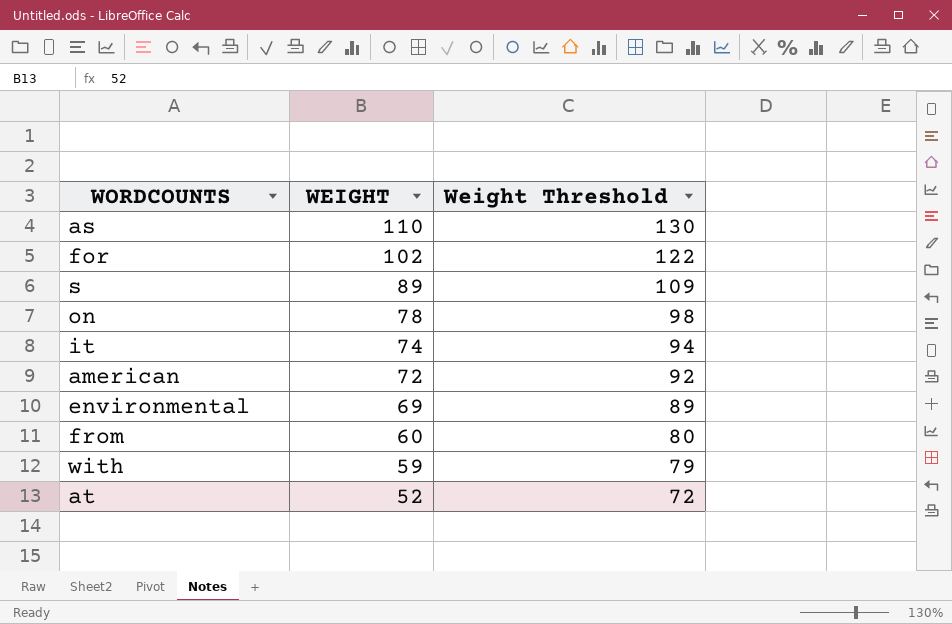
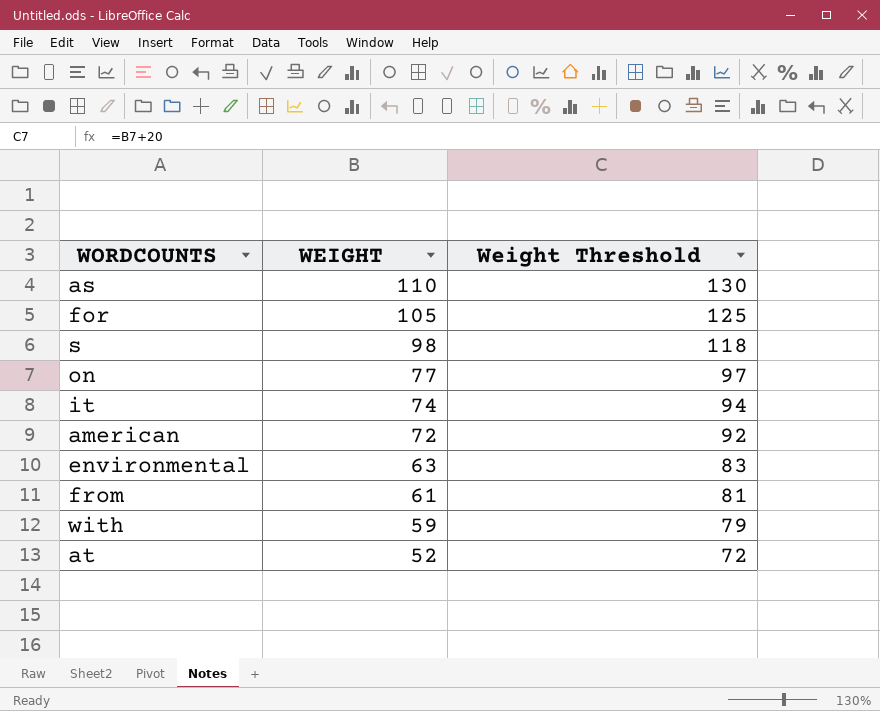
for | WEIGHT: 102 -> 105
for | Weight Threshold: 122 -> 125
s | WEIGHT: 89 -> 98
s | Weight Threshold: 109 -> 118
on | WEIGHT: 78 -> 77
on | Weight Threshold: 98 -> 97
environmental | WEIGHT: 69 -> 63
environmental | Weight Threshold: 89 -> 83
from | WEIGHT: 60 -> 61
from | Weight Threshold: 80 -> 81

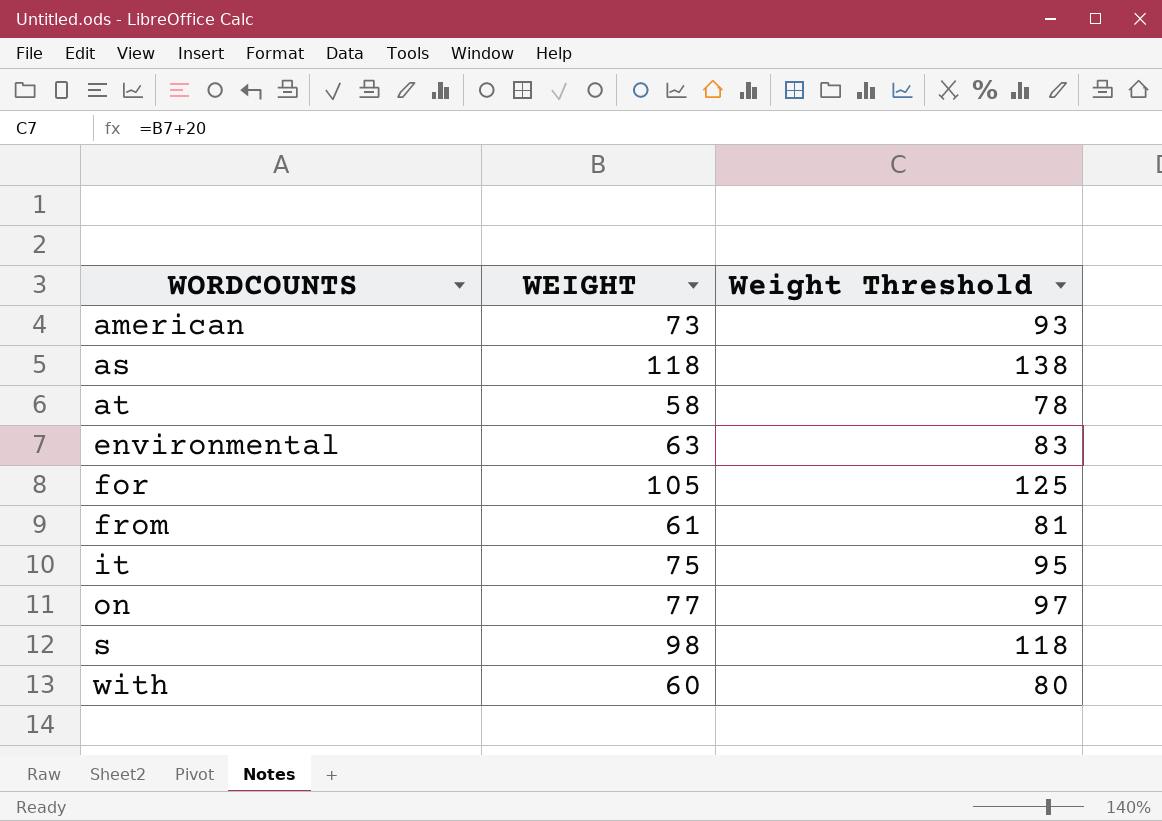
row order: WEIGHT descending -> WORDCOUNTS ascending
american | WEIGHT: 72 -> 73
american | Weight Threshold: 92 -> 93
as | WEIGHT: 110 -> 118
as | Weight Threshold: 130 -> 138
at | WEIGHT: 52 -> 58
at | Weight Threshold: 72 -> 78
it | WEIGHT: 74 -> 75
it | Weight Threshold: 94 -> 95
with | WEIGHT: 59 -> 60
with | Weight Threshold: 79 -> 80

